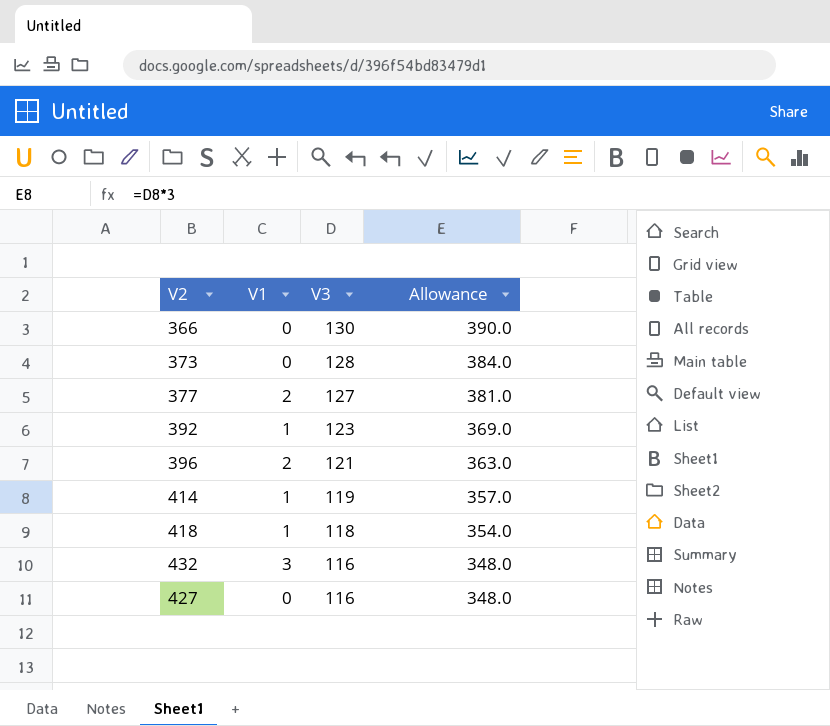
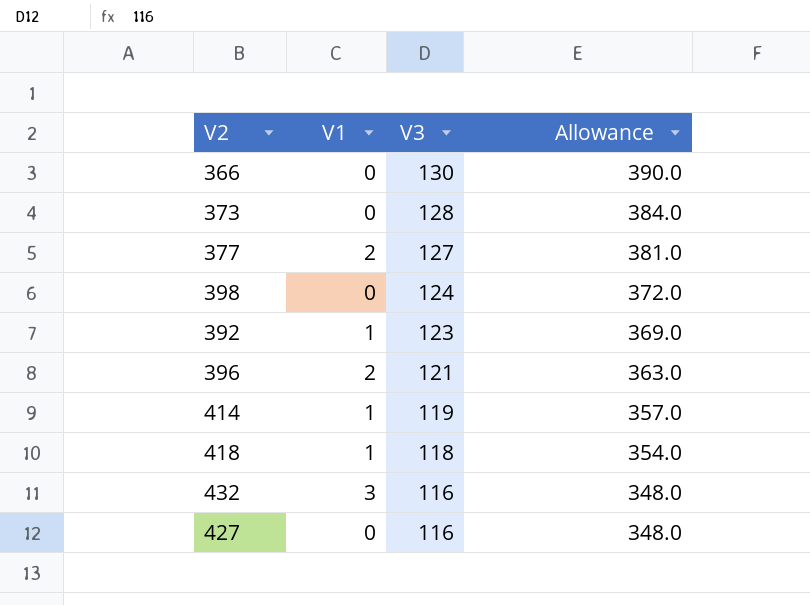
row 398: none -> 0 | 124 | 372.0

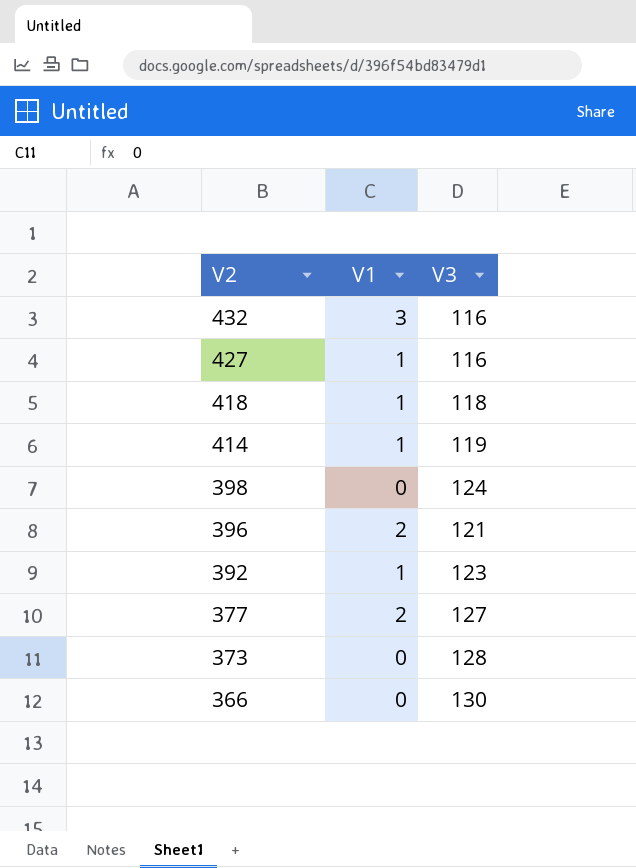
row order: V3 descending -> V2 descending
column Allowance | formula: [V3] * 3 -> none
427 | V1: 0 -> 1

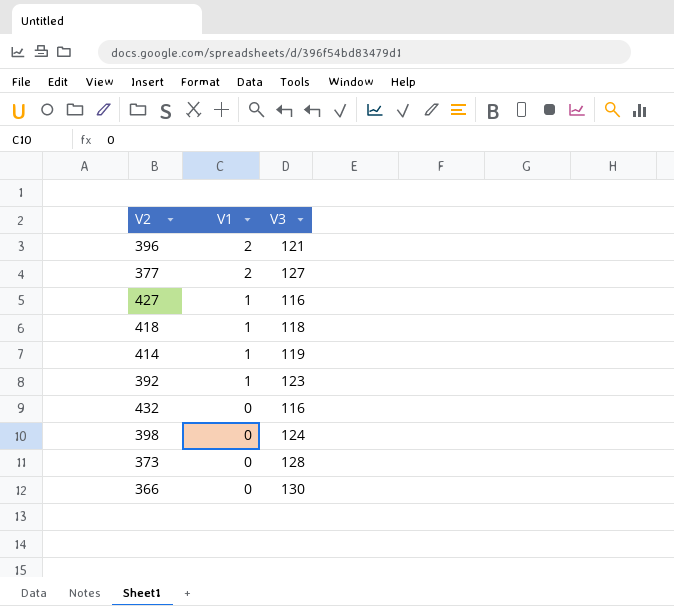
row order: V2 descending -> V1 descending
432 | V1: 3 -> 0

